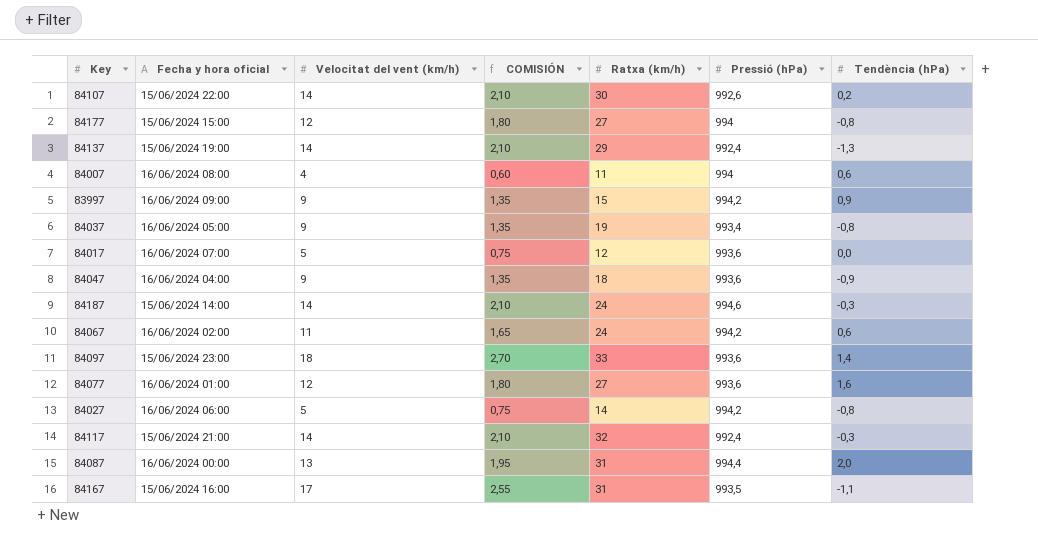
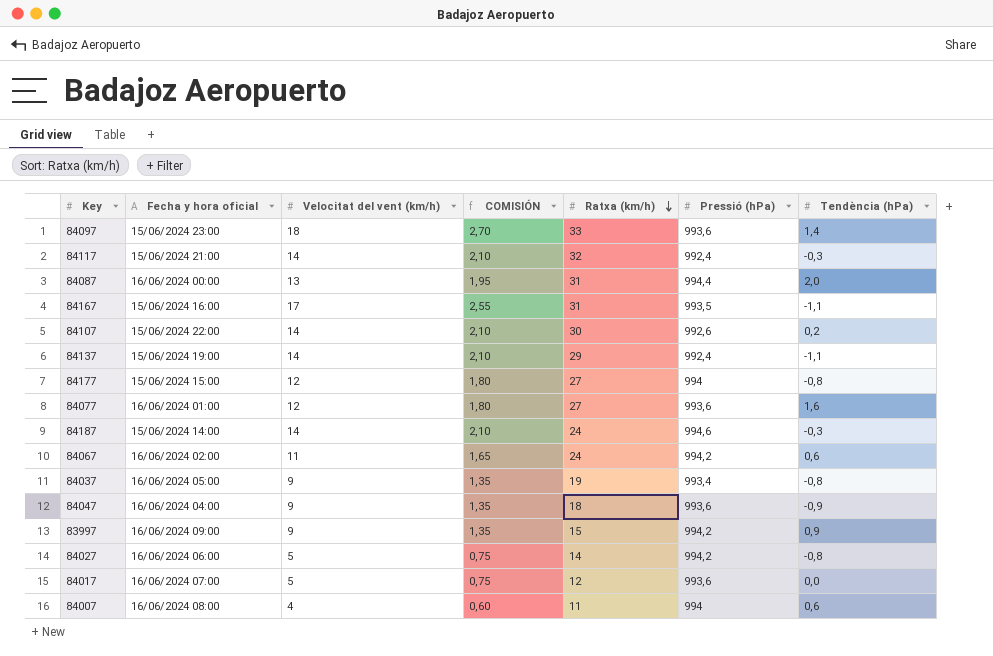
row order: none -> Ratxa (km/h) descending
84137 | Tendència (hPa): -1,3 -> -1,1

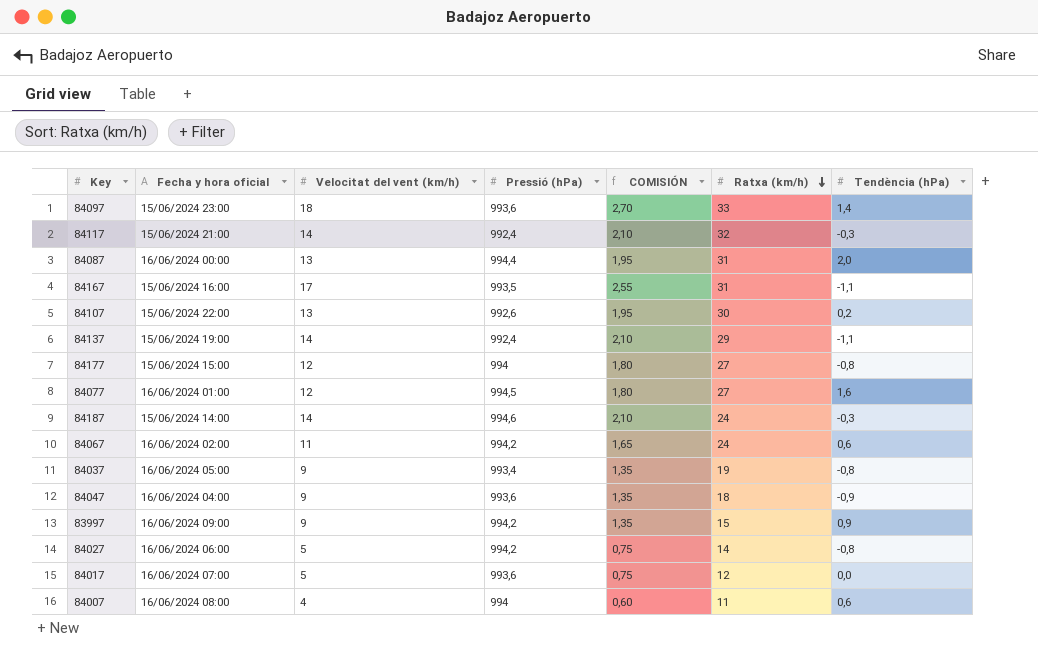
column Pressió (hPa) | position: 6 -> 4
84107 | Velocitat del vent (km/h): 14 -> 13
84107 | COMISIÓN: 2,10 -> 1,95
84077 | Pressió (hPa): 993,6 -> 994,5

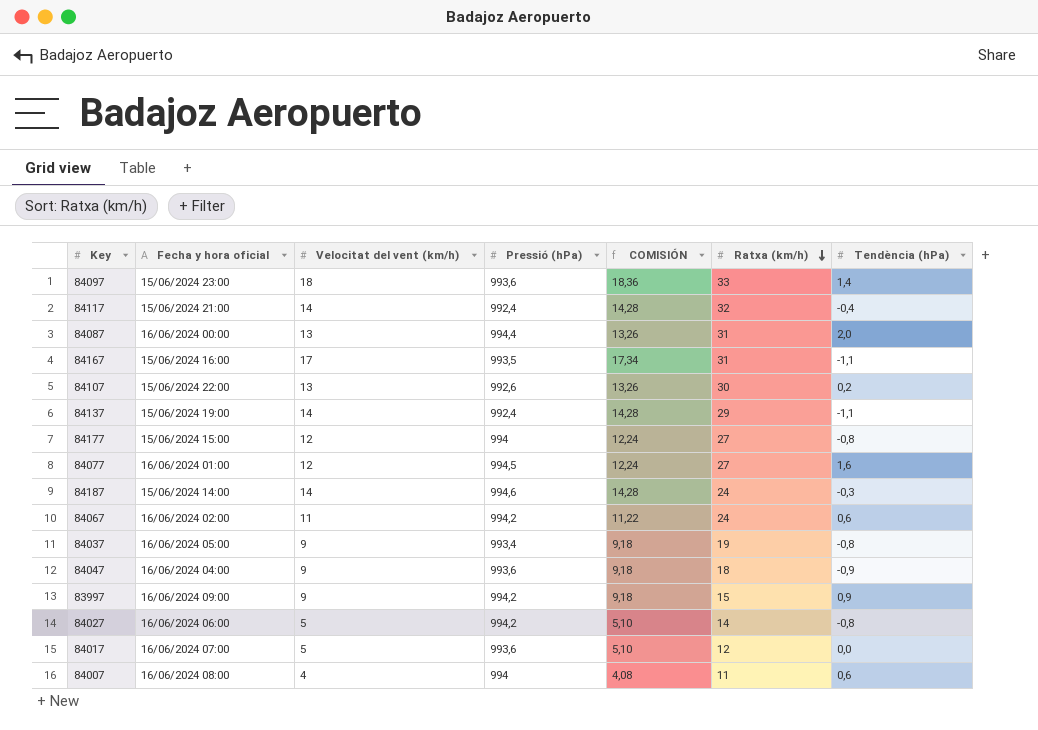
column COMISIÓN | formula: [Velocitat del vent (km/h)] * 0,15 -> [Velocitat del vent (km/h)] * 1,02
84117 | Tendència (hPa): -0,3 -> -0,4

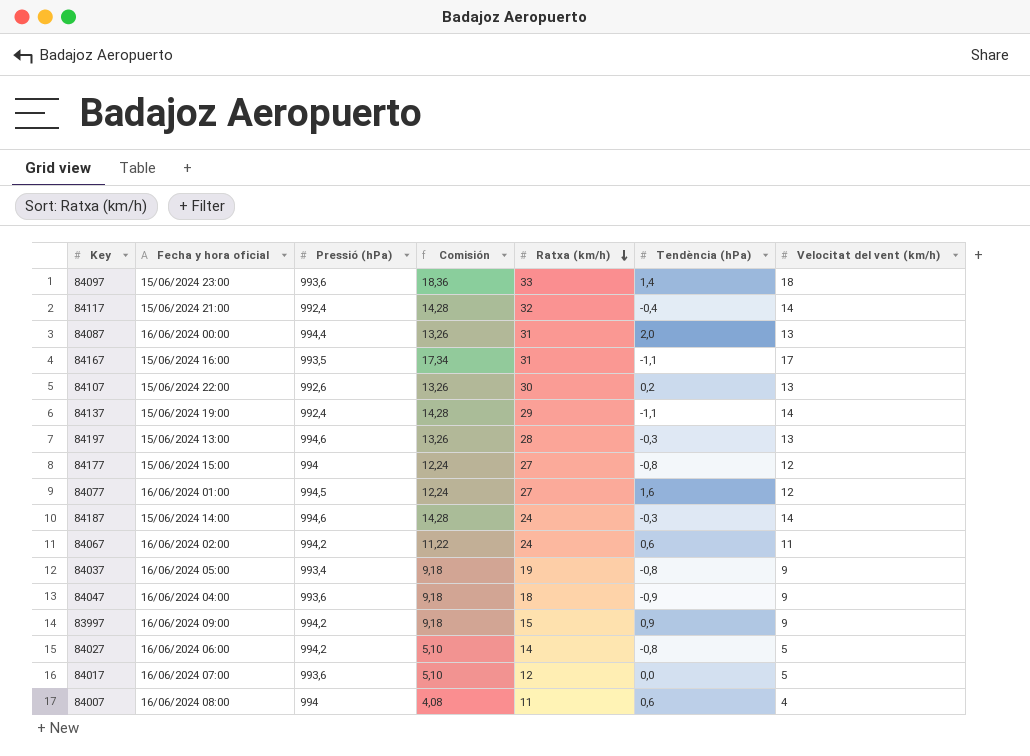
column name: COMISIÓN -> Comisión
column Velocitat del vent (km/h) | position: 3 -> 7
row 84197: none -> 15/06/2024 13:00 | 994,6 | 13,26 | 28 | -0,3 | 13

